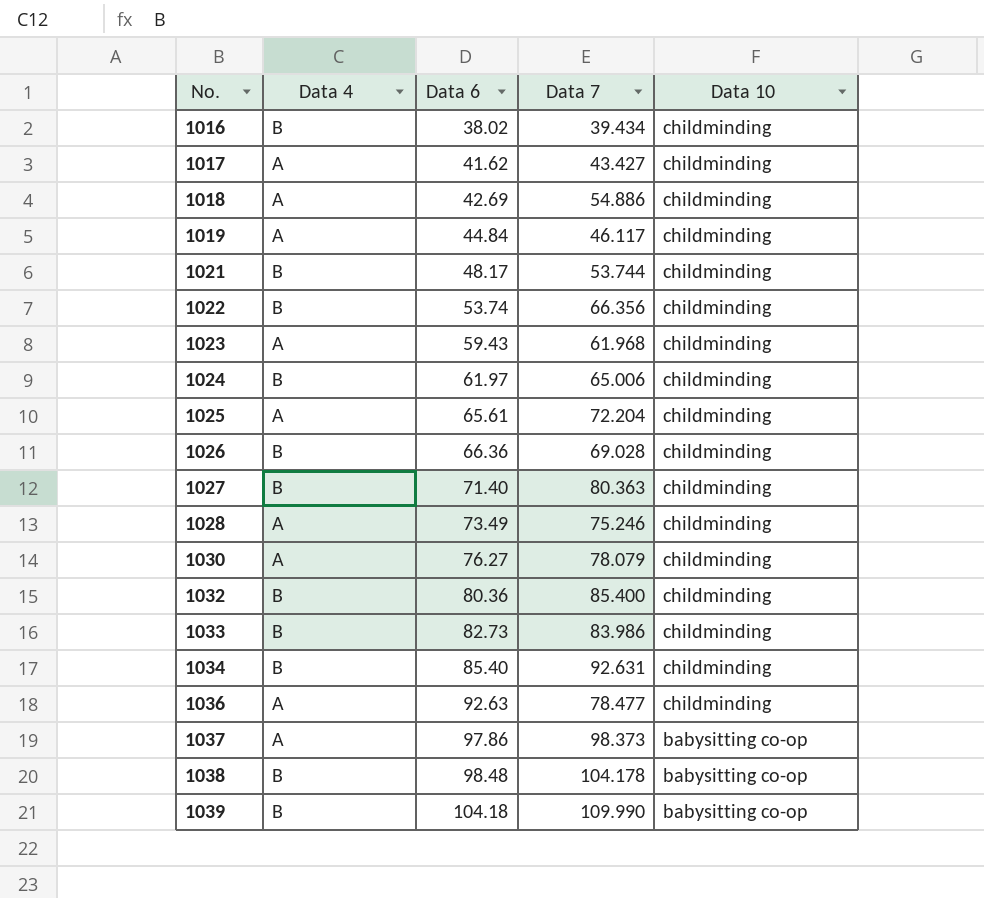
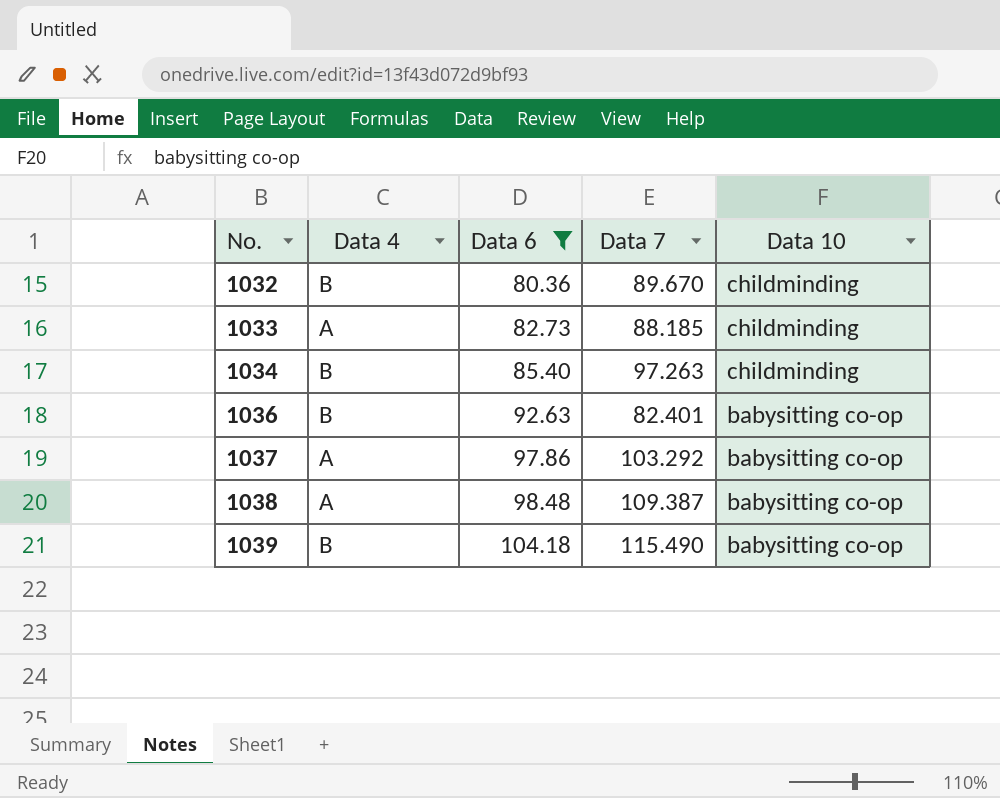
filter: none -> Data 6 >= 80.36
1032 | Data 7: 85.400 -> 89.670
1033 | Data 4: B -> A
1033 | Data 7: 83.986 -> 88.185
1034 | Data 7: 92.631 -> 97.263
1036 | Data 4: A -> B
1036 | Data 7: 78.477 -> 82.401
1036 | Data 10: childminding -> babysitting co-op
1037 | Data 7: 98.373 -> 103.292
1038 | Data 4: B -> A
1038 | Data 7: 104.178 -> 109.387
1039 | Data 7: 109.990 -> 115.490

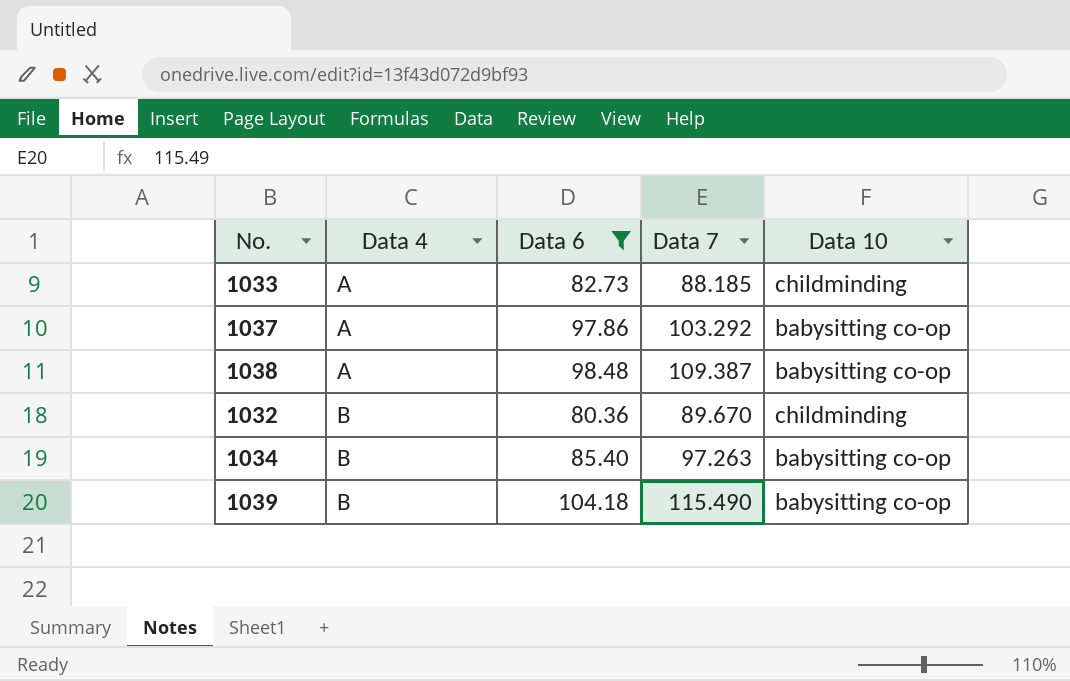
row order: No. ascending -> Data 4 ascending
row 1036: B | 92.63 | 82.401 | babysitting co-op -> none
1034 | Data 10: childminding -> babysitting co-op

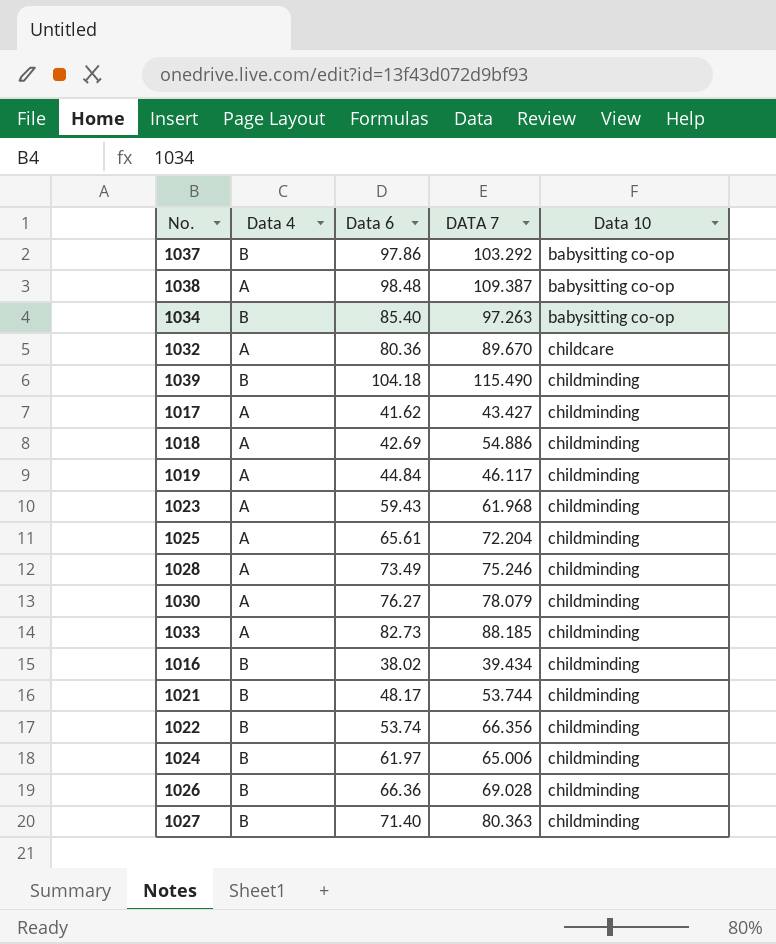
filter: Data 6 >= 80.36 -> none
row order: Data 4 ascending -> Data 10 ascending
column name: Data 7 -> DATA 7
1037 | Data 4: A -> B
1032 | Data 4: B -> A
1032 | Data 10: childminding -> childcare
1039 | Data 10: babysitting co-op -> childminding

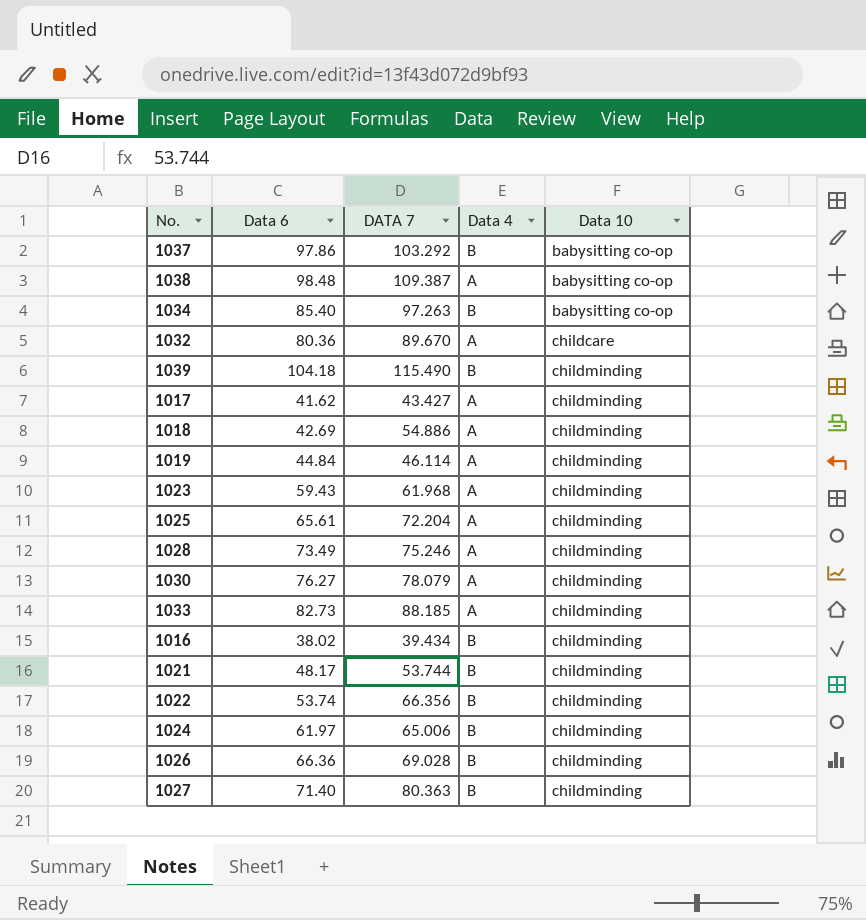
column Data 4 | position: 2 -> 4
1019 | DATA 7: 46.117 -> 46.114

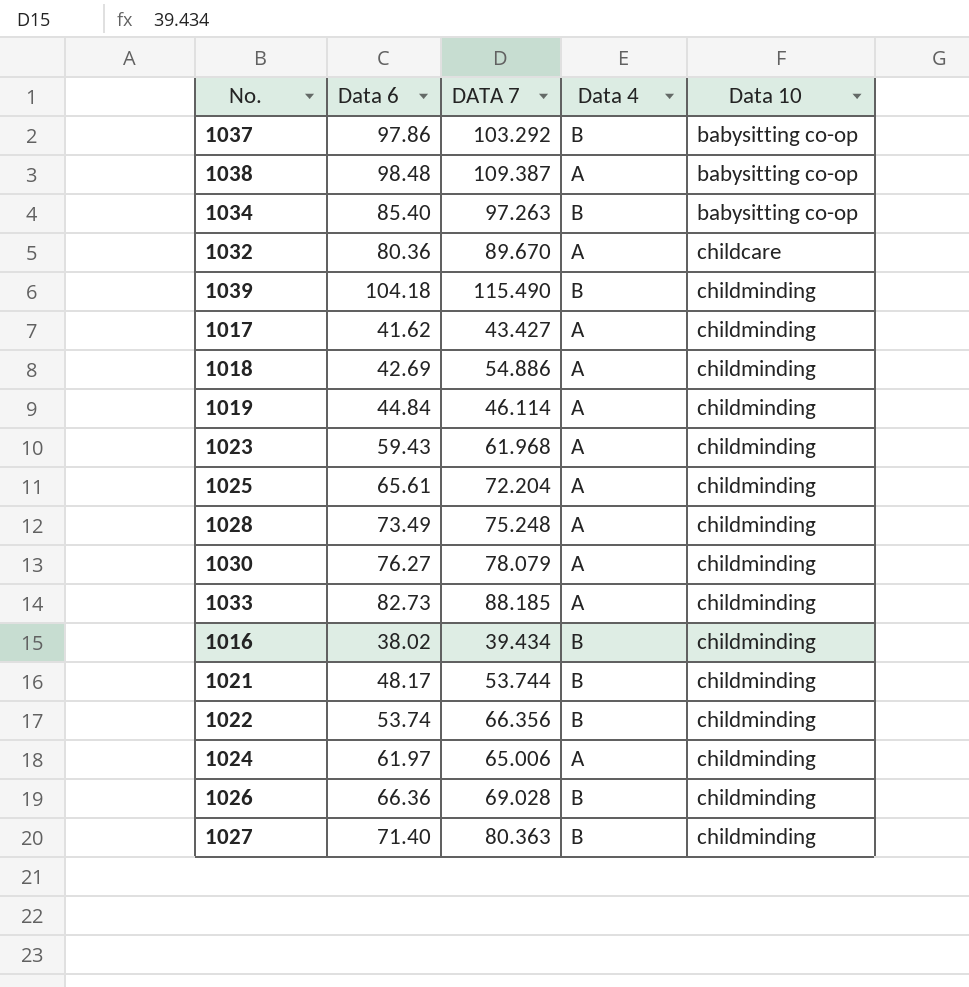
1028 | DATA 7: 75.246 -> 75.248
1024 | Data 4: B -> A

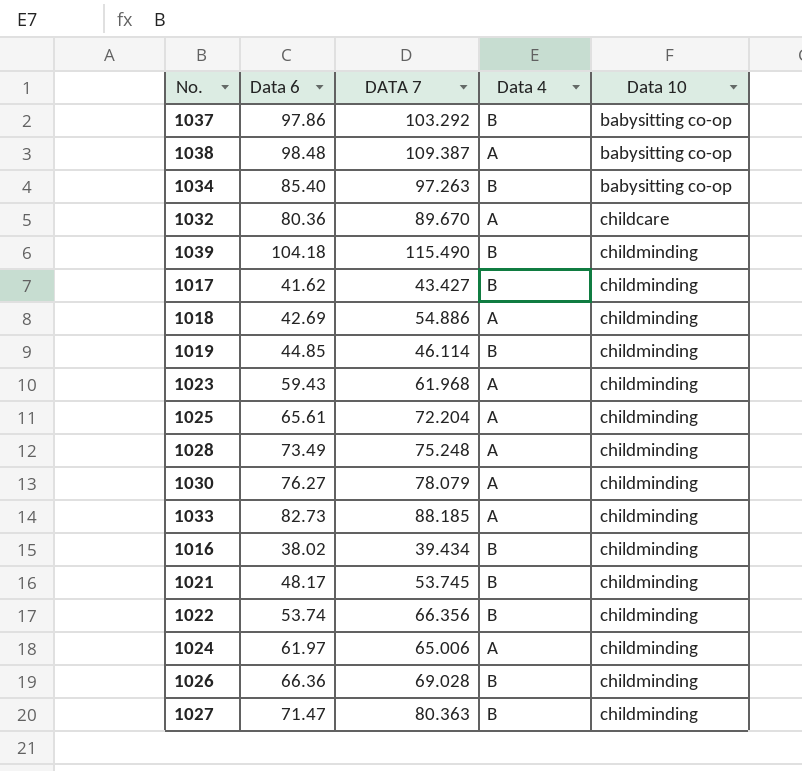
1017 | Data 4: A -> B
1019 | Data 6: 44.84 -> 44.85
1019 | Data 4: A -> B
1021 | DATA 7: 53.744 -> 53.745
1027 | Data 6: 71.40 -> 71.47

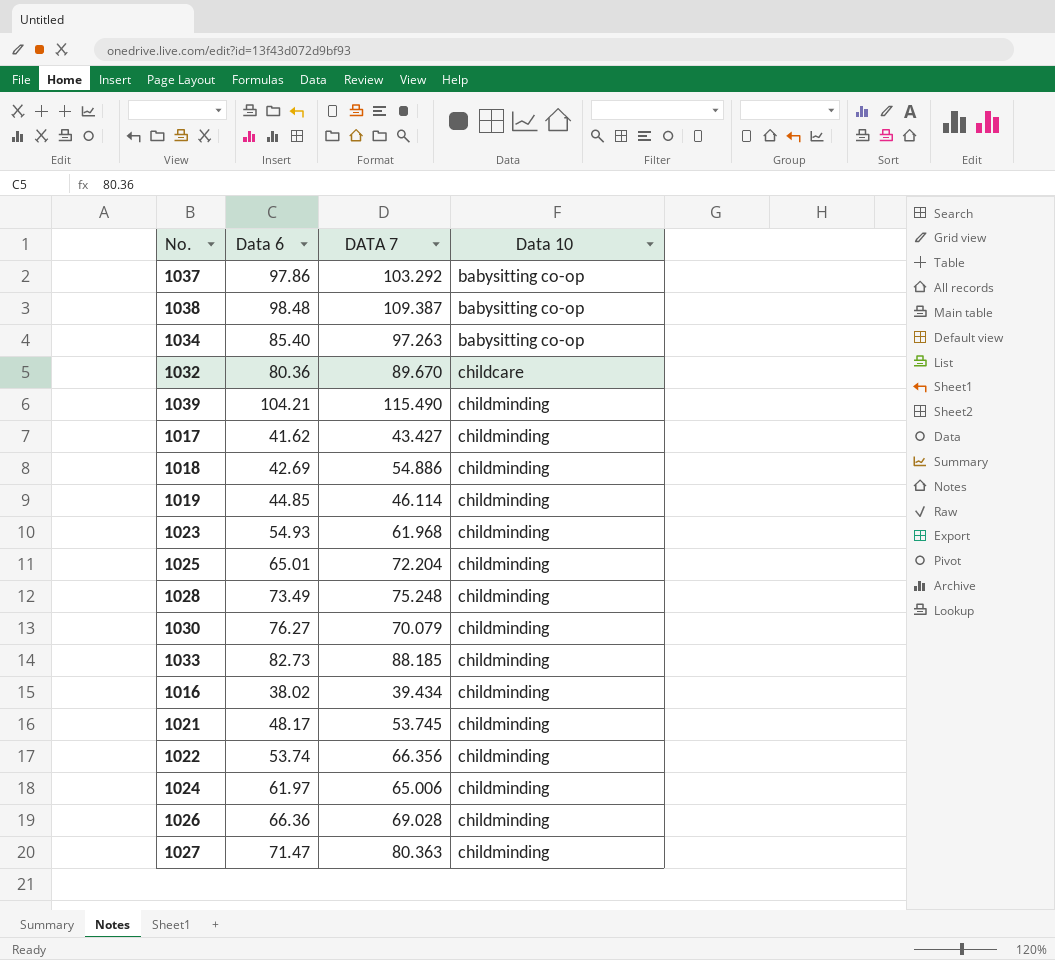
column Data 4 | position: 4 -> none
1039 | Data 6: 104.18 -> 104.21
1023 | Data 6: 59.43 -> 54.93
1025 | Data 6: 65.61 -> 65.01
1030 | DATA 7: 78.079 -> 70.079

